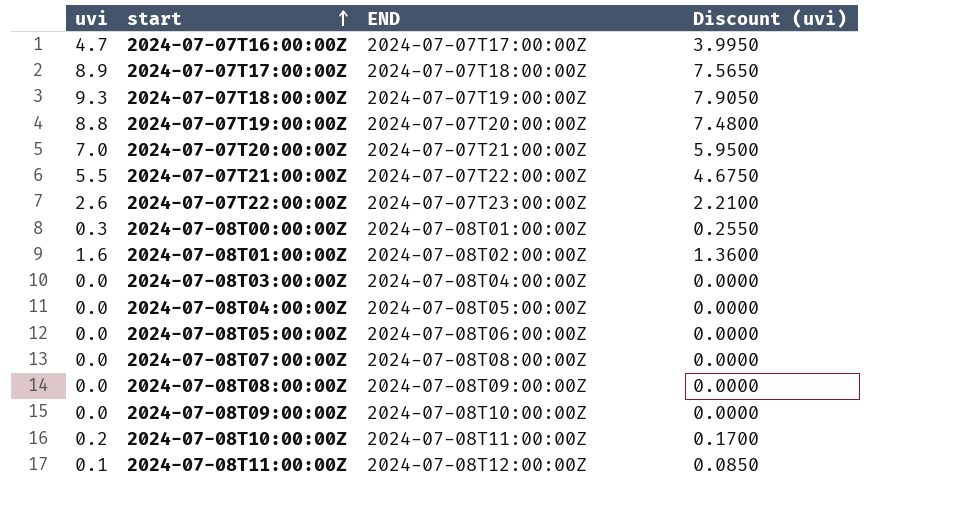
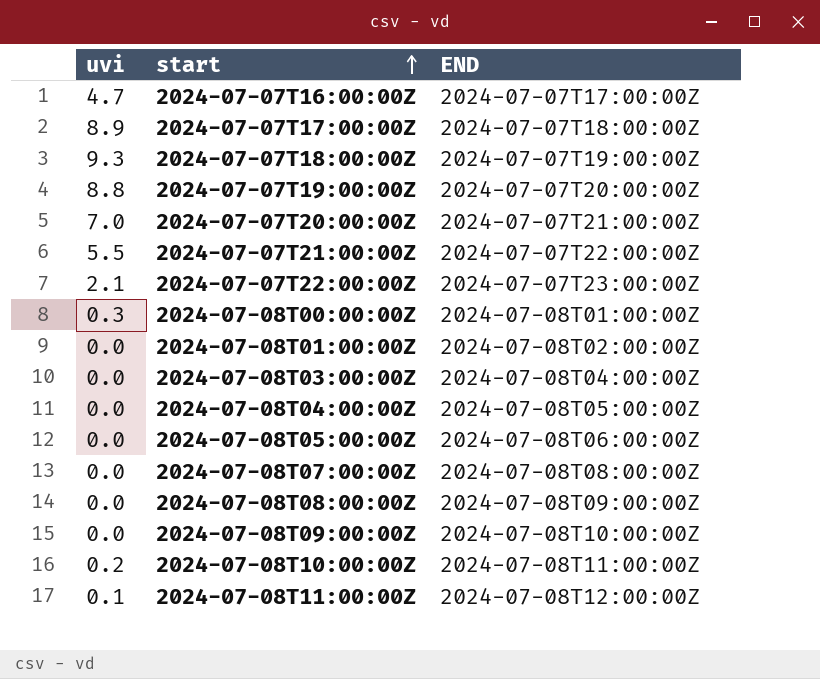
column Discount (uvi) | formula: [uvi] * 0.85 -> none
2024-07-07T22:00:00Z | uvi: 2.6 -> 2.1
2024-07-08T01:00:00Z | uvi: 1.6 -> 0.0

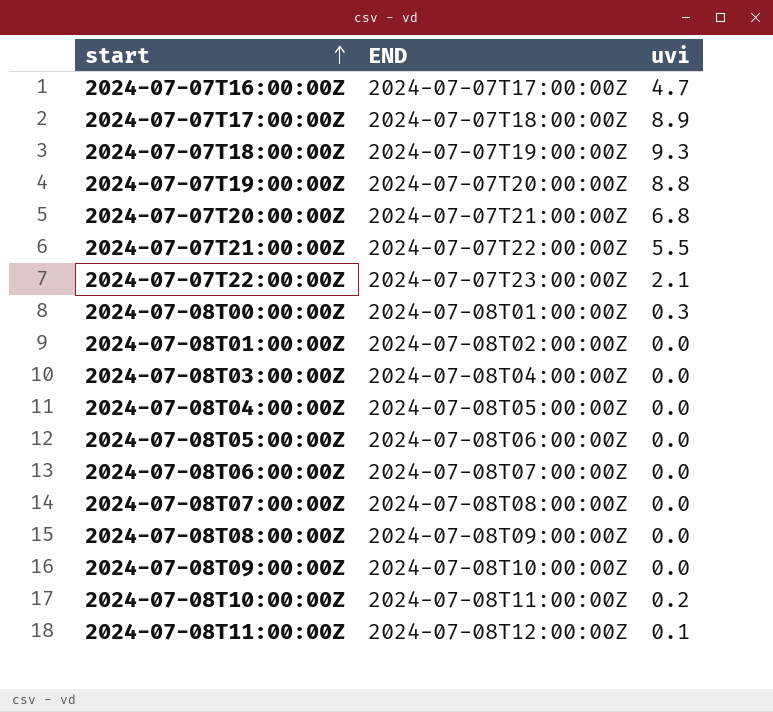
column uvi | position: 1 -> 3
2024-07-07T20:00:00Z | uvi: 7.0 -> 6.8
row 2024-07-08T06:00:00Z: none -> 2024-07-08T07:00:00Z | 0.0

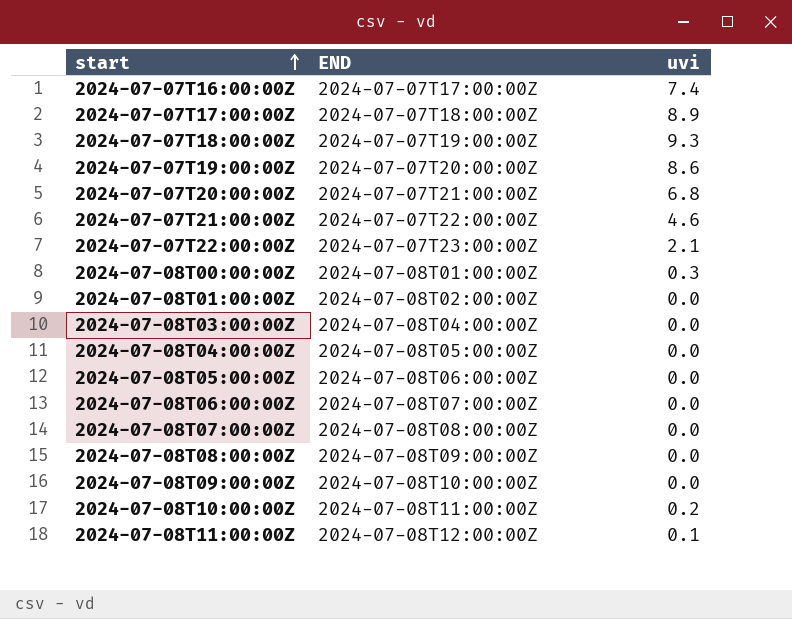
2024-07-07T16:00:00Z | uvi: 4.7 -> 7.4
2024-07-07T19:00:00Z | uvi: 8.8 -> 8.6
2024-07-07T21:00:00Z | uvi: 5.5 -> 4.6

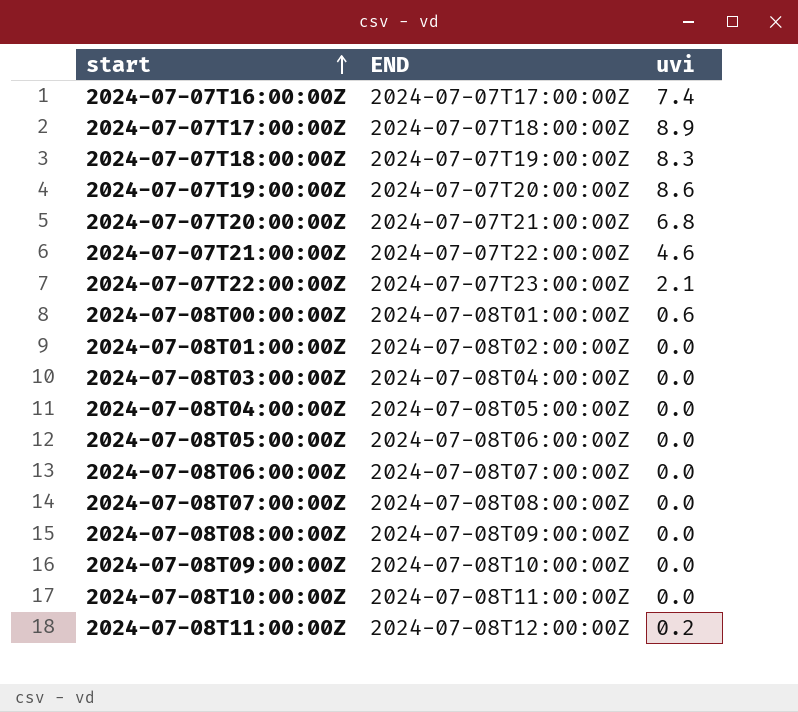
2024-07-07T18:00:00Z | uvi: 9.3 -> 8.3
2024-07-08T00:00:00Z | uvi: 0.3 -> 0.6
2024-07-08T10:00:00Z | uvi: 0.2 -> 0.0
2024-07-08T11:00:00Z | uvi: 0.1 -> 0.2

